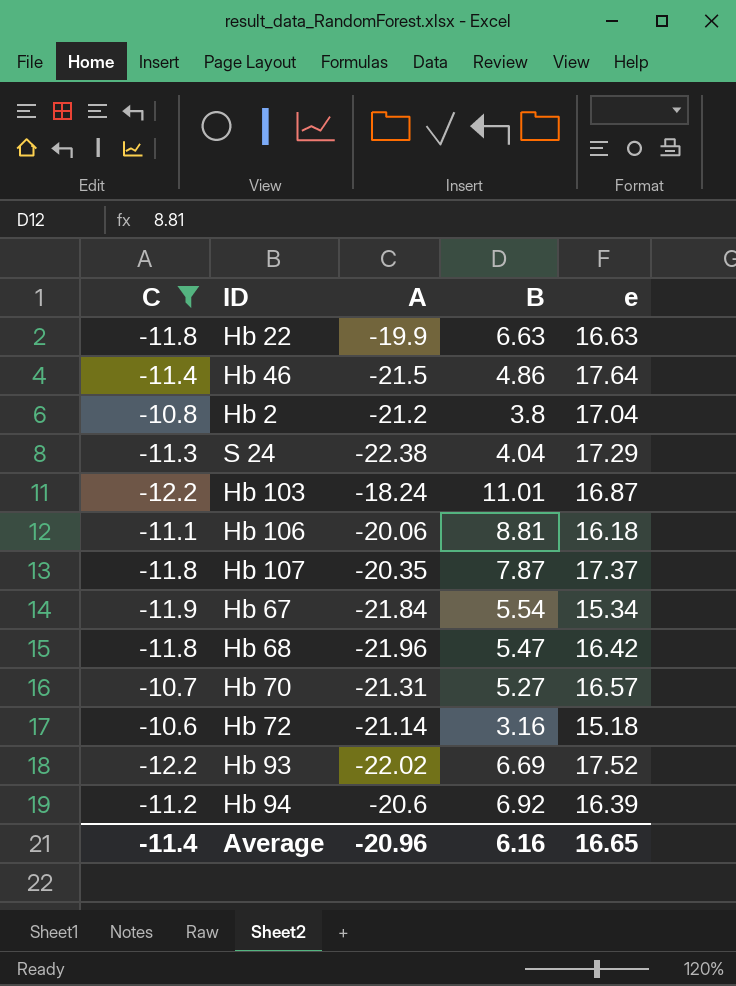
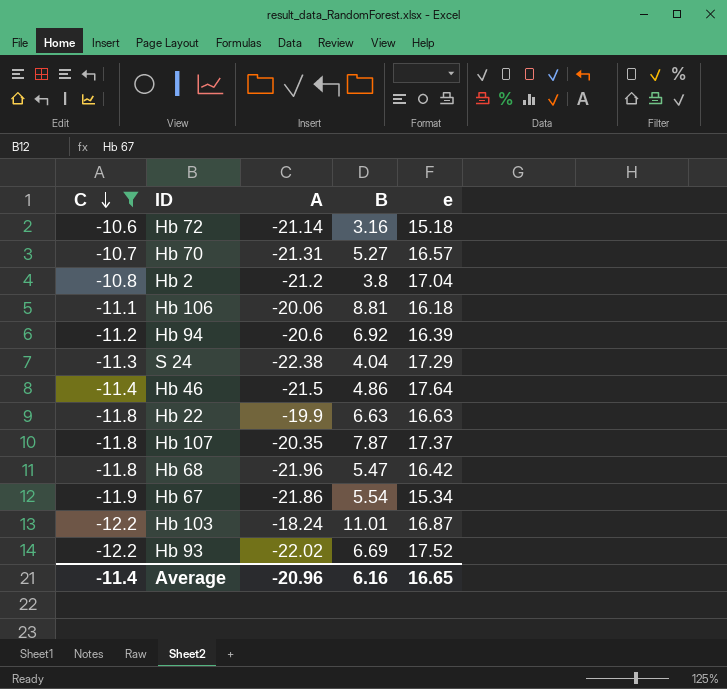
row order: none -> C descending
Hb 67 | A: -21.84 -> -21.86

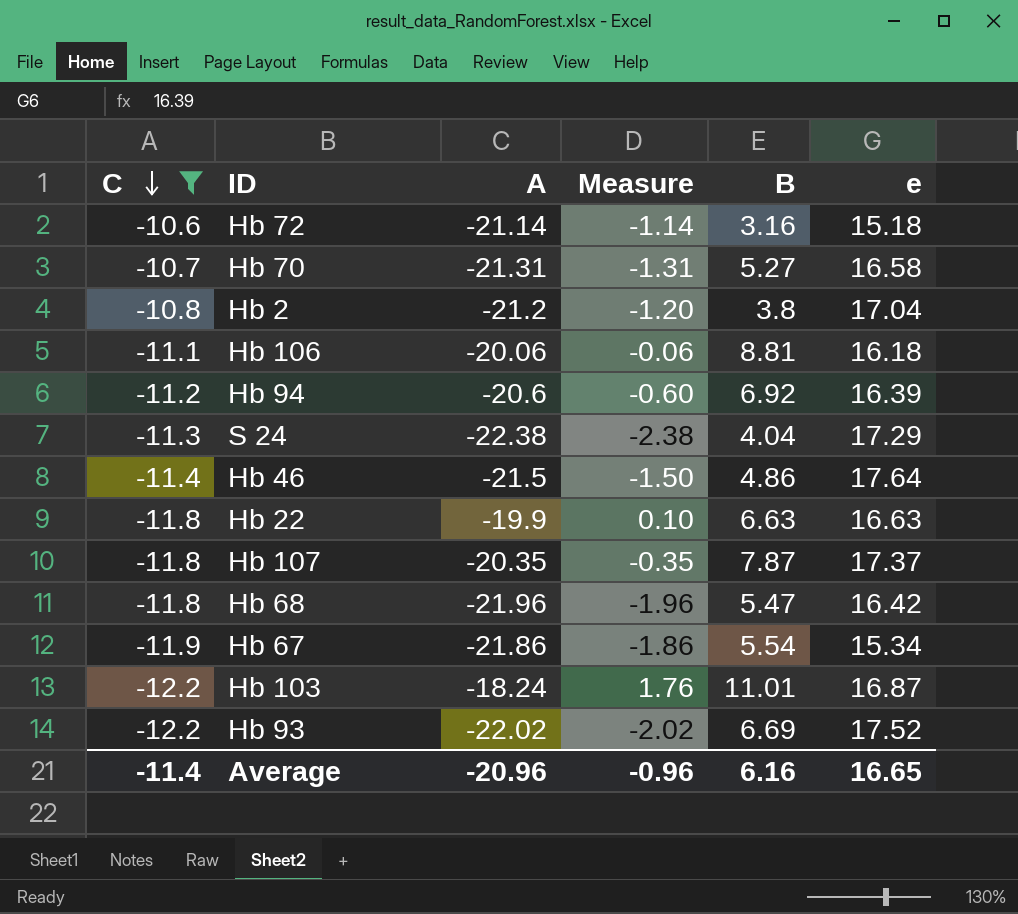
column Measure | formula: none -> [A] + 20
Hb 70 | e: 16.57 -> 16.58

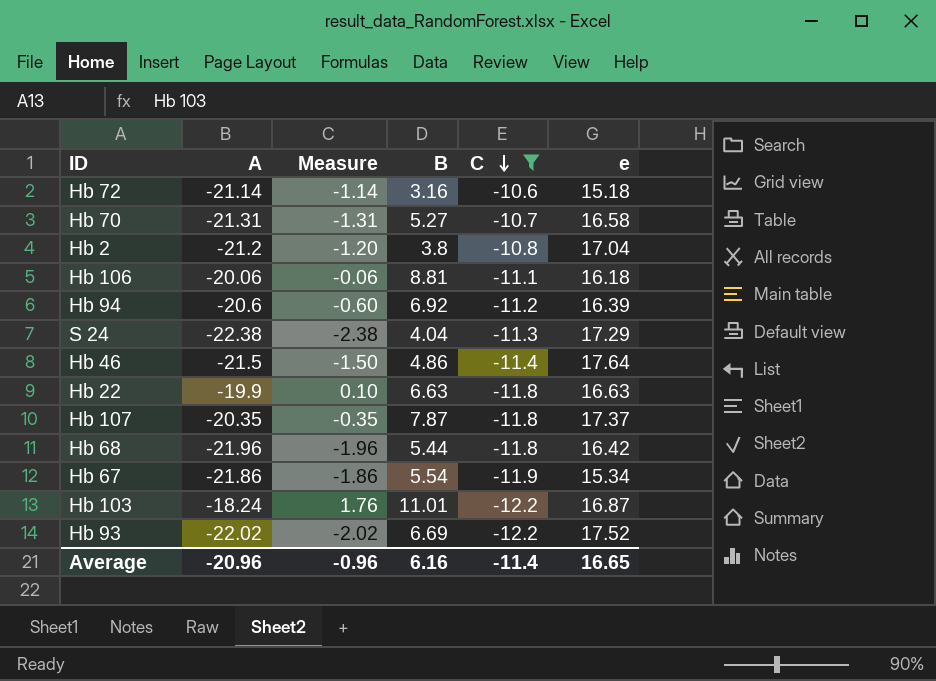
column C | position: 1 -> 5
Hb 68 | B: 5.47 -> 5.44

